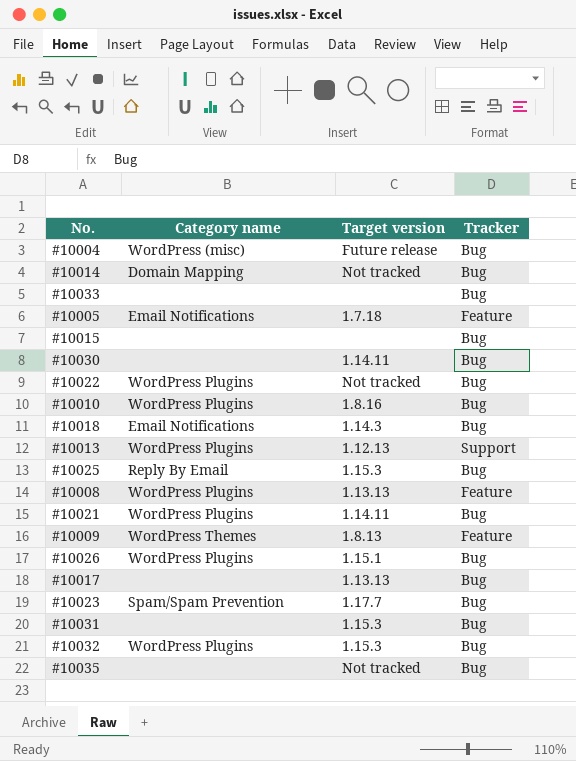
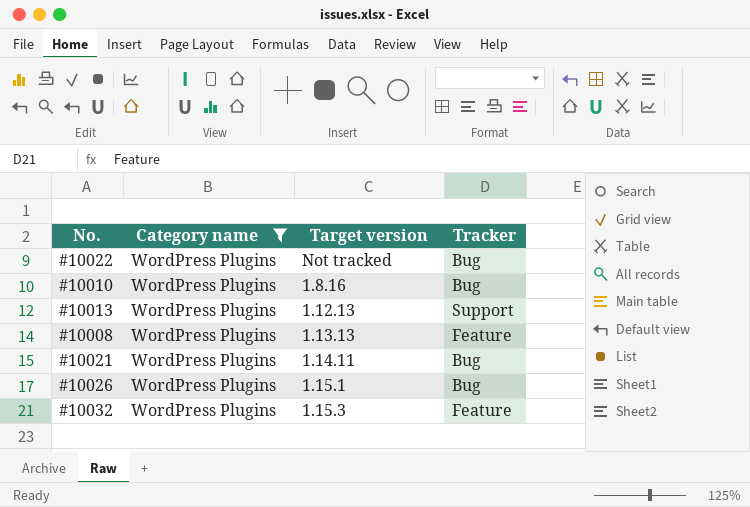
filter: none -> Category name = WordPress Plugins
#10032 | Tracker: Bug -> Feature

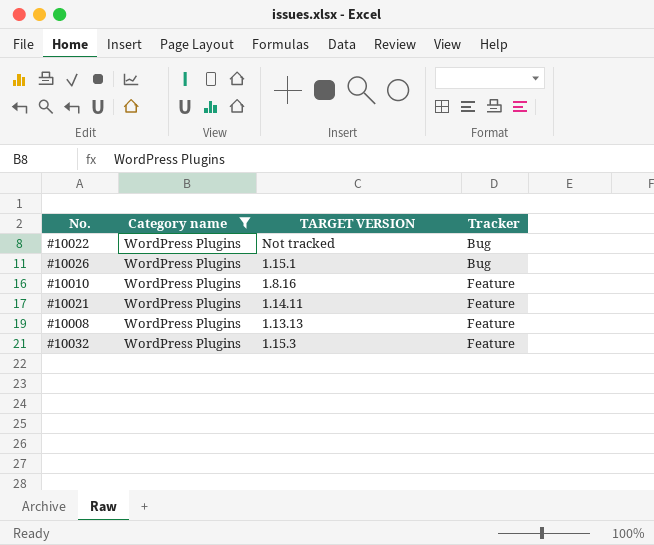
row order: none -> Tracker ascending
column name: Target version -> TARGET VERSION
row #10013: WordPress Plugins | 1.12.13 | Support -> none
#10010 | Tracker: Bug -> Feature
#10021 | Tracker: Bug -> Feature

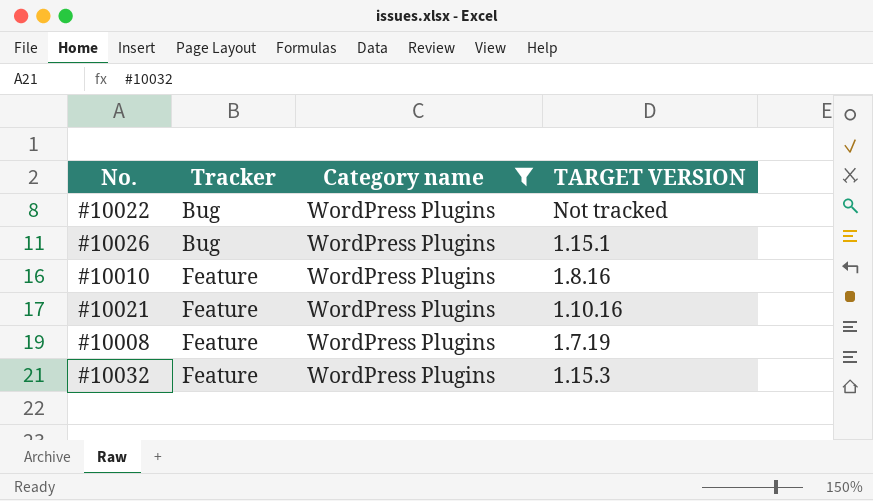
column Tracker | position: 4 -> 2
#10021 | TARGET VERSION: 1.14.11 -> 1.10.16
#10008 | TARGET VERSION: 1.13.13 -> 1.7.19

